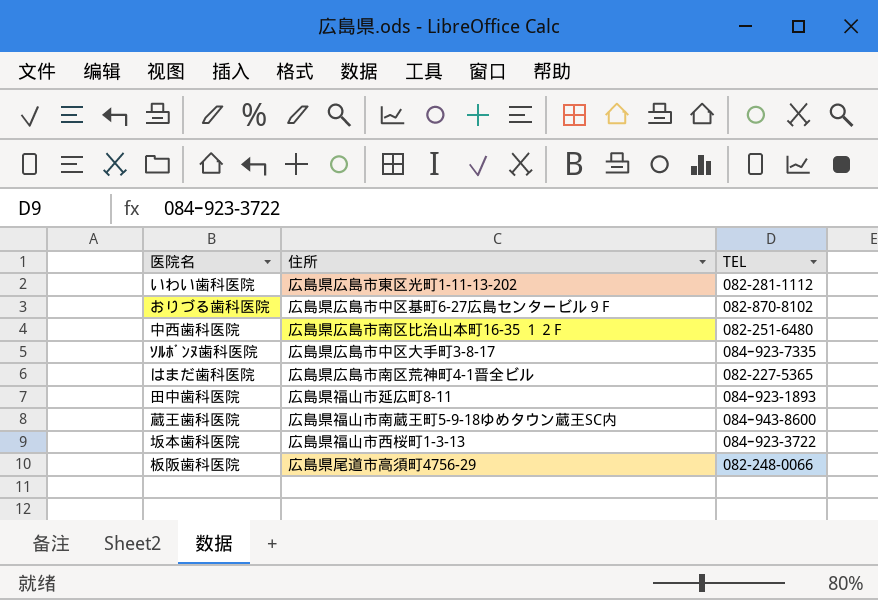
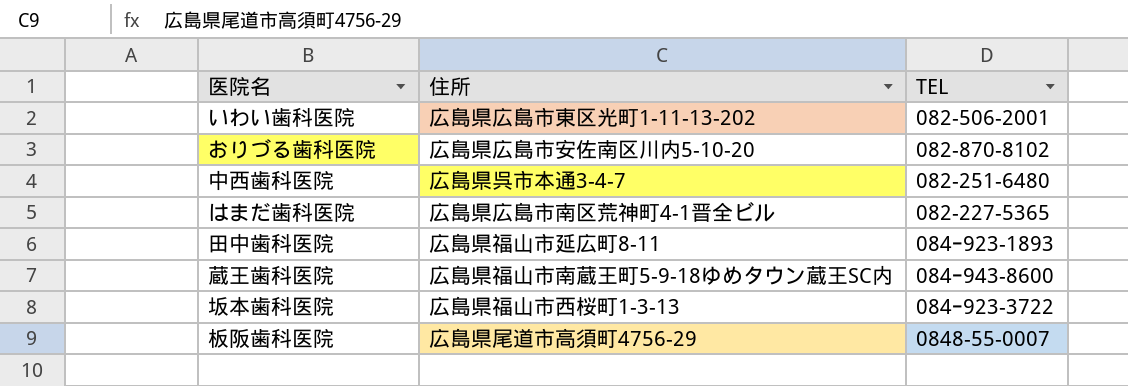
row ｿﾙﾎﾞﾝﾇ歯科医院: 広島県広島市中区大手町3-8-17 | 084ｰ923-7335 -> none
いわい歯科医院 | TEL: 082-281-1112 -> 082-506-2001
おりづる歯科医院 | 住所: 広島県広島市中区基町6-27広島センタービル９F -> 広島県広島市安佐南区川内5-10-20
中西歯科医院 | 住所: 広島県広島市南区比治山本町16-35 １２F -> 広島県呉市本通3-4-7
板阪歯科医院 | TEL: 082-248-0066 -> 0848-55-0007

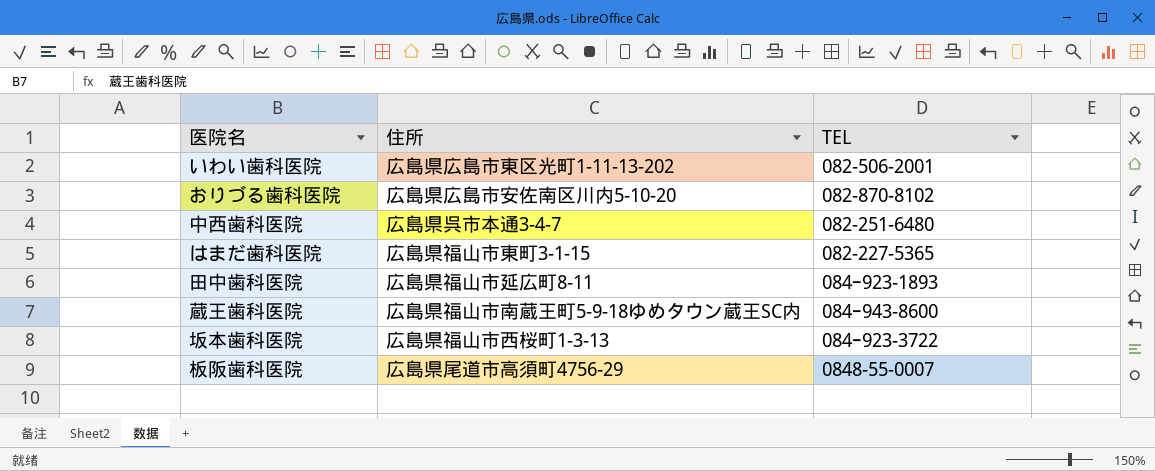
はまだ歯科医院 | 住所: 広島県広島市南区荒神町4-1晋全ビル -> 広島県福山市東町3-1-15

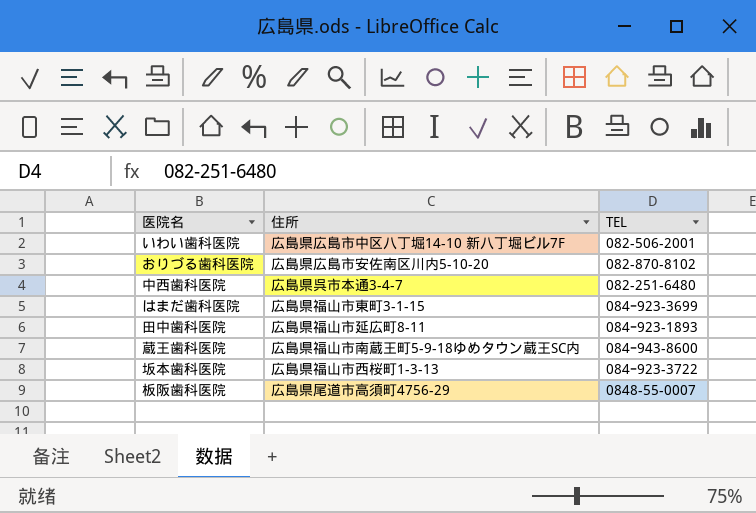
いわい歯科医院 | 住所: 広島県広島市東区光町1-11-13-202 -> 広島県広島市中区八丁堀14-10 新八丁堀ビル7F
はまだ歯科医院 | TEL: 082-227-5365 -> 084ｰ923-3699

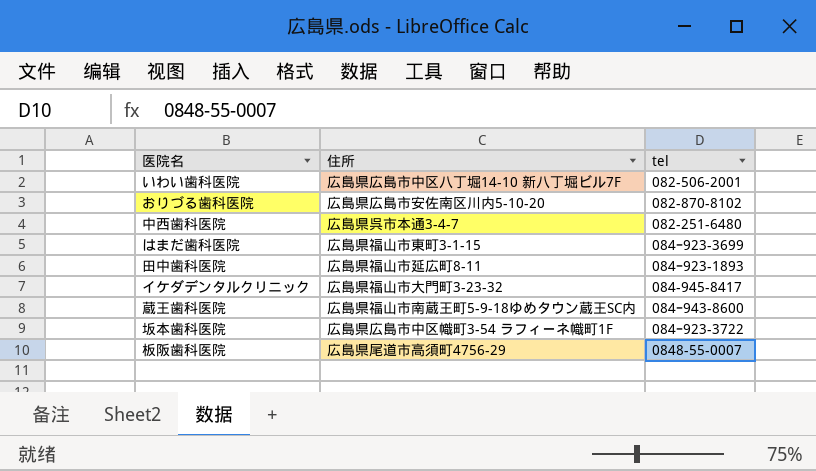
column name: TEL -> tel
row イケダデンタルクリニック: none -> 広島県福山市大門町3-23-32 | 084-945-8417
坂本歯科医院 | 住所: 広島県福山市西桜町1-3-13 -> 広島県広島市中区幟町3-54 ラフィーネ幟町1F

